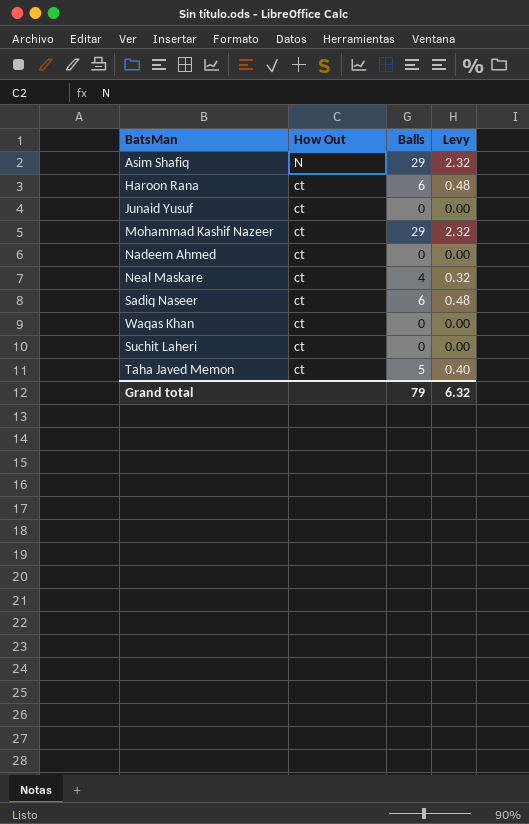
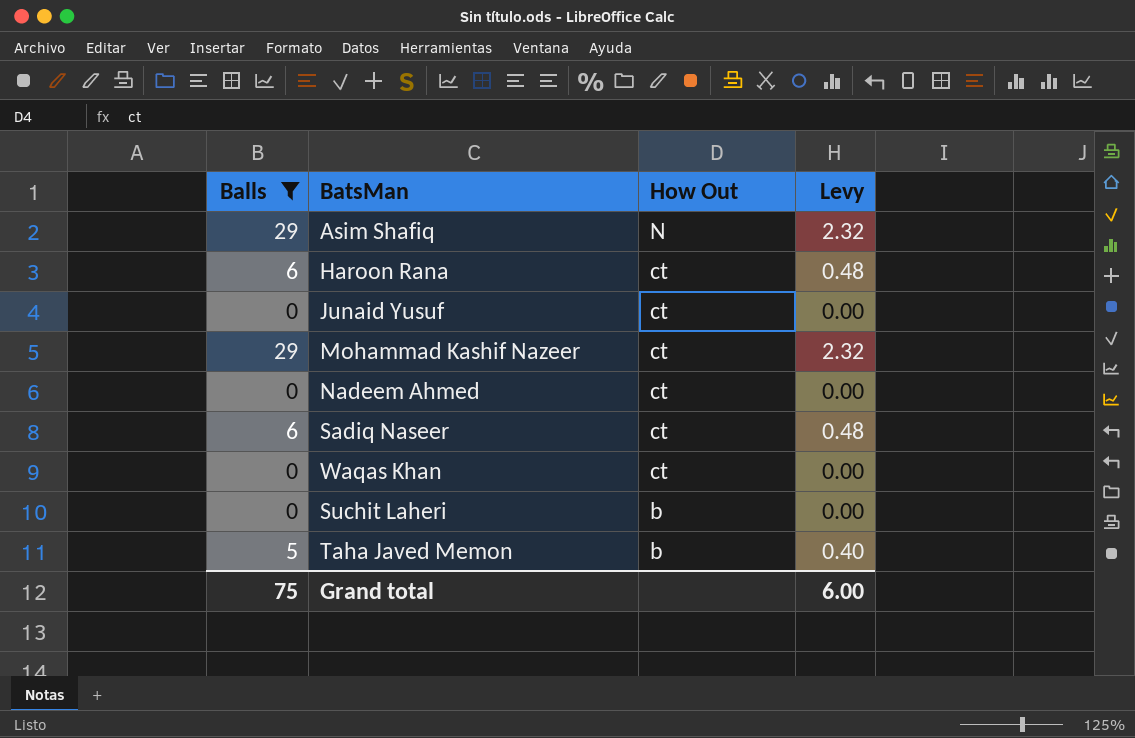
filter: none -> Balls != 4
column Balls | position: 3 -> 1
Suchit Laheri | How Out: ct -> b
Taha Javed Memon | How Out: ct -> b
Grand total | Balls: 79 -> 75
Grand total | Levy: 6.32 -> 6.00

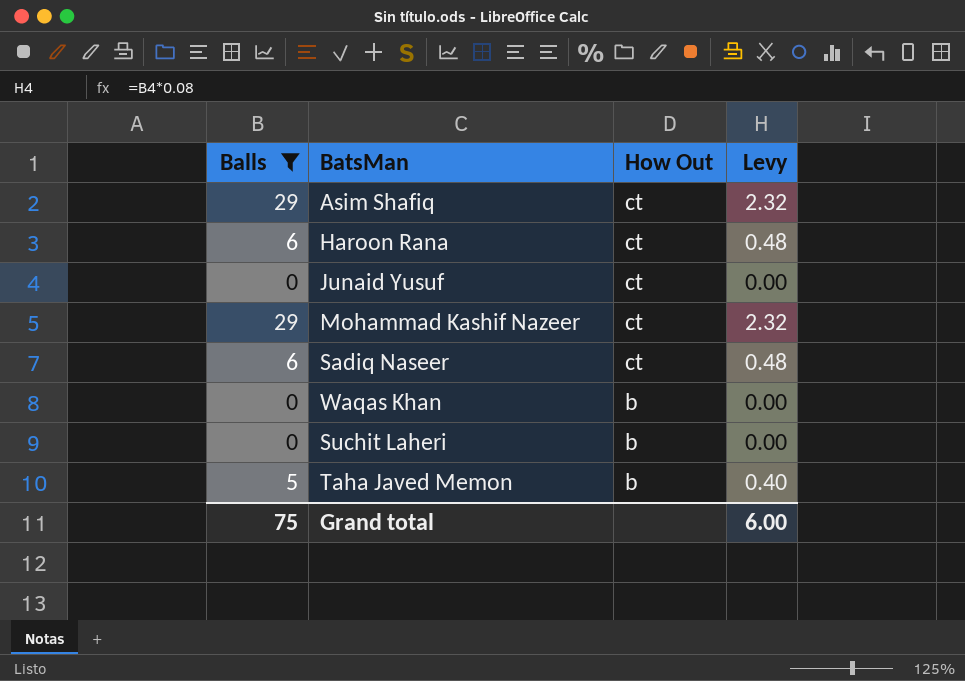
row Nadeem Ahmed: 0 | ct | 0.00 -> none
Asim Shafiq | How Out: N -> ct
Waqas Khan | How Out: ct -> b

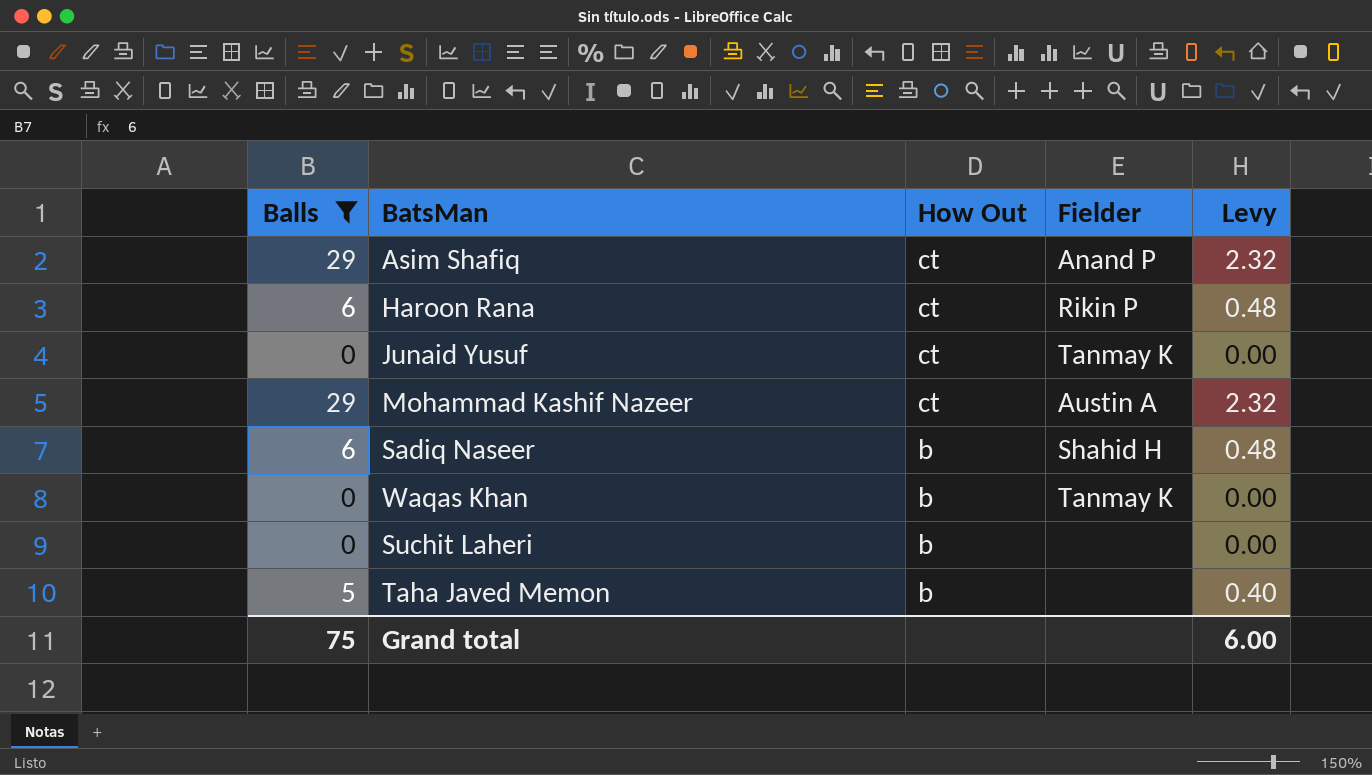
column Fielder | position: none -> 4
Sadiq Naseer | How Out: ct -> b

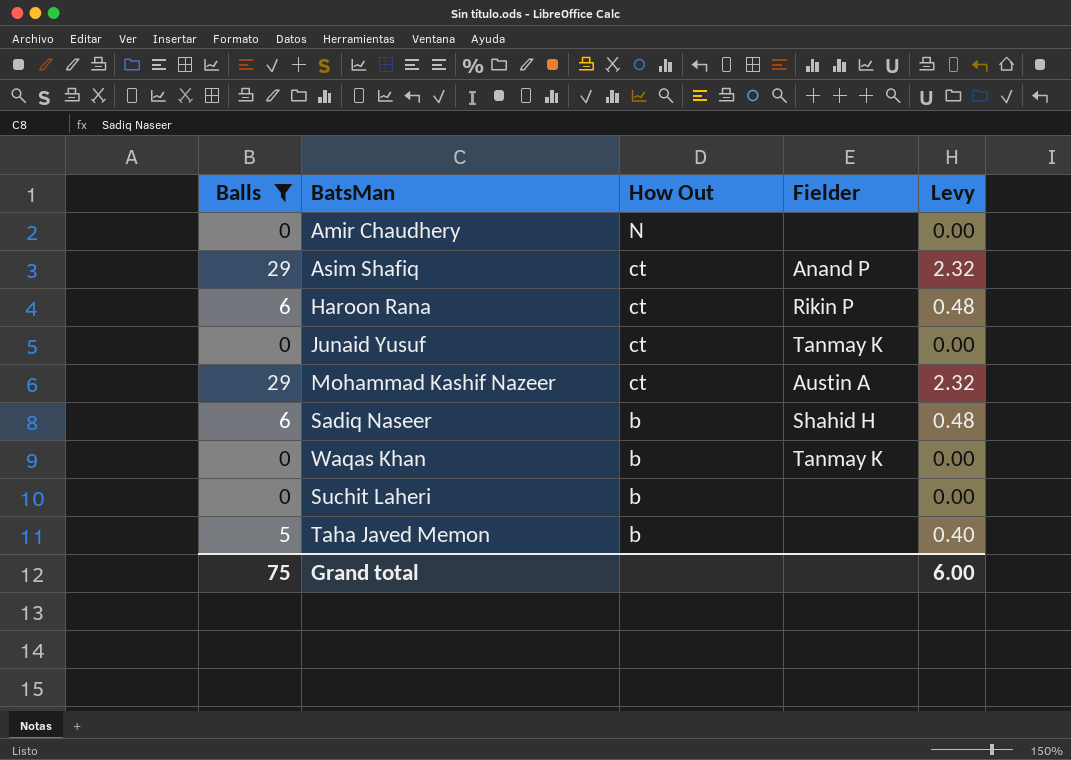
row Amir Chaudhery: none -> 0 | N | none | 0.00

